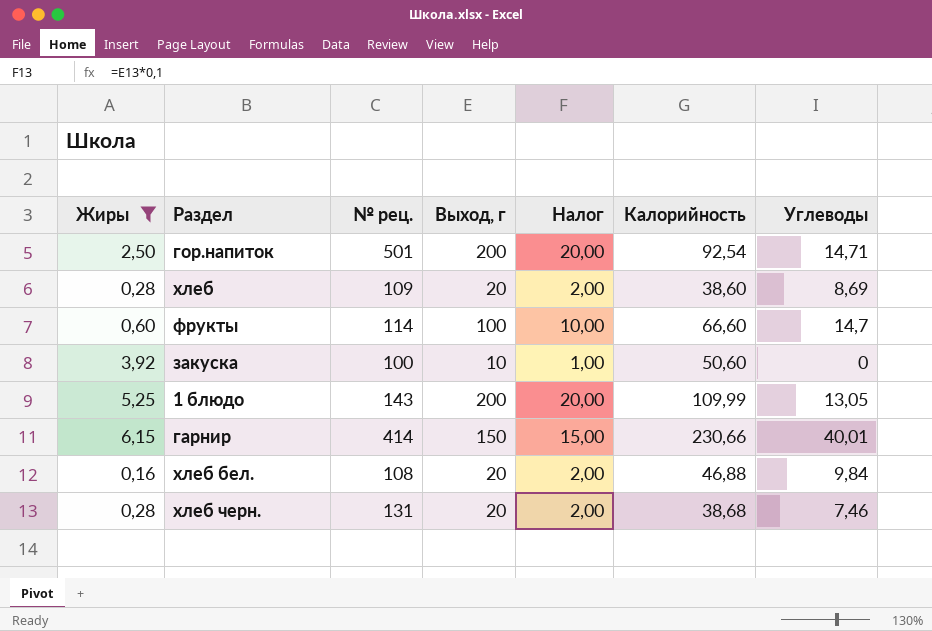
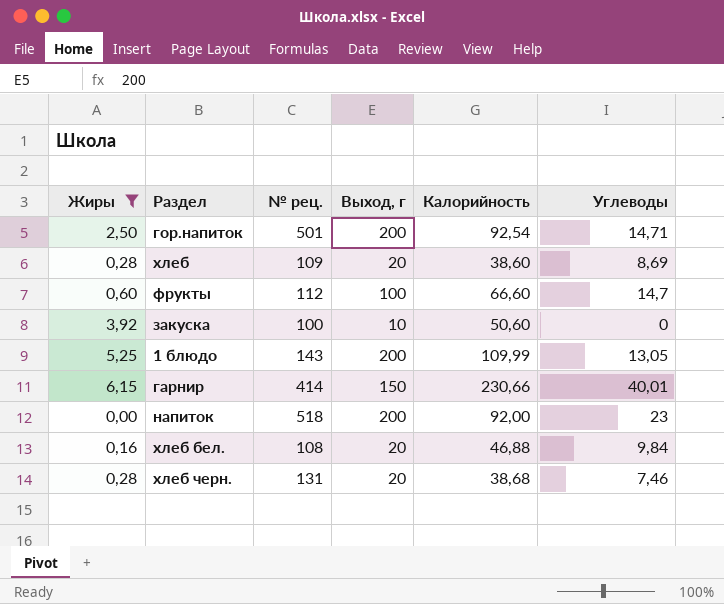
column Налог | formula: [Выход, г] * 0,1 -> none
фрукты | № рец.: 114 -> 112
row напиток: none -> 0,00 | 518 | 200 | 92,00 | 23

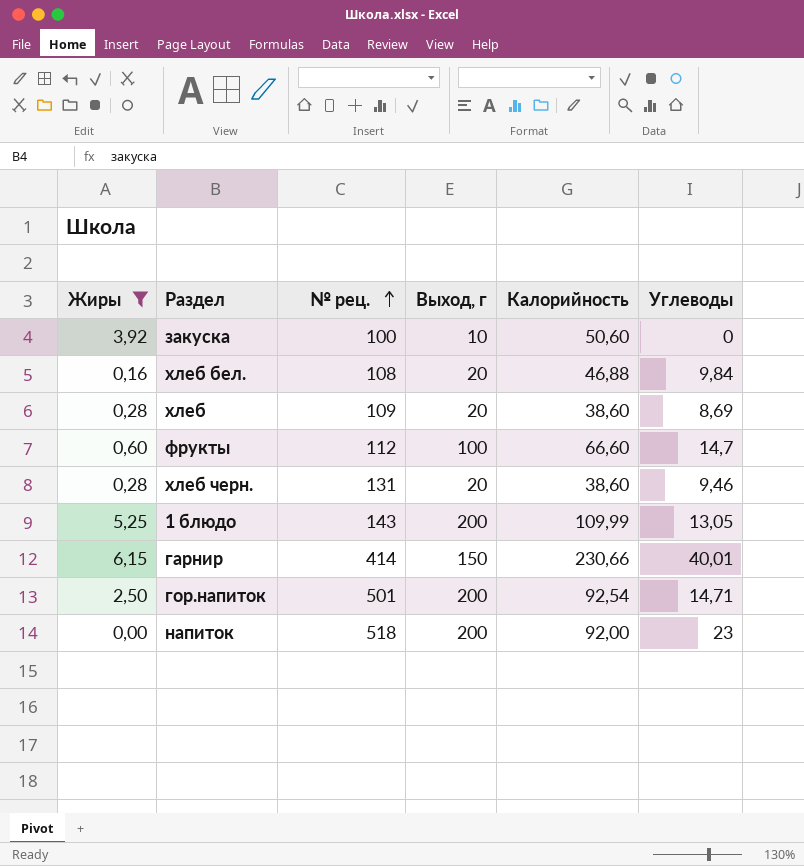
row order: none -> № рец. ascending
хлеб черн. | Калорийность: 38,68 -> 38,60
хлеб черн. | Углеводы: 7,46 -> 9,46

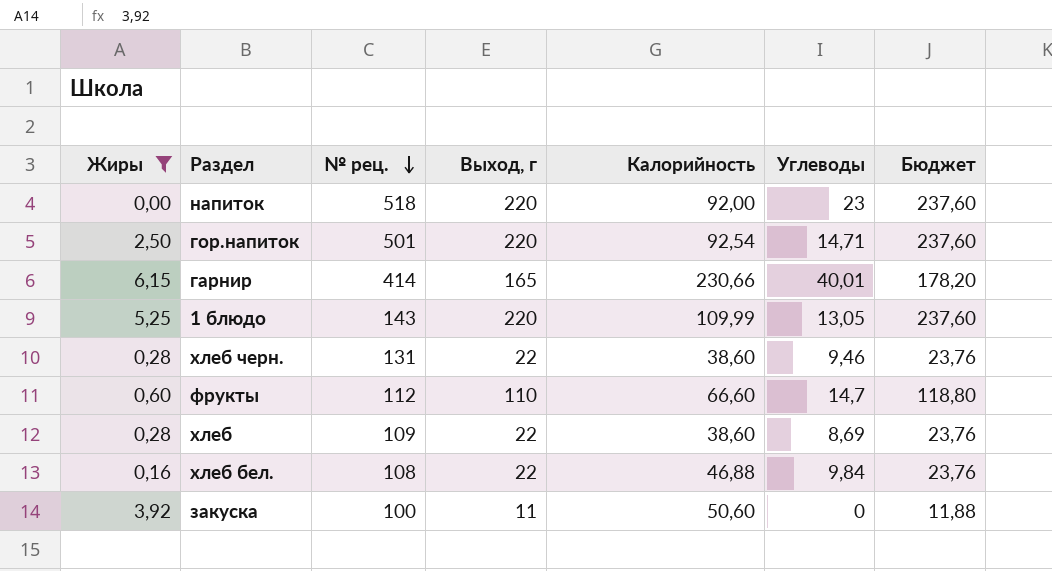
row order: № рец. ascending -> № рец. descending
column Бюджет | formula: none -> [Выход, г] * 1,08
напиток | Выход, г: 200 -> 220
гор.напиток | Выход, г: 200 -> 220
гарнир | Выход, г: 150 -> 165
1 блюдо | Выход, г: 200 -> 220
хлеб черн. | Выход, г: 20 -> 22
фрукты | Выход, г: 100 -> 110
хлеб | Выход, г: 20 -> 22
хлеб бел. | Выход, г: 20 -> 22
закуска | Выход, г: 10 -> 11

